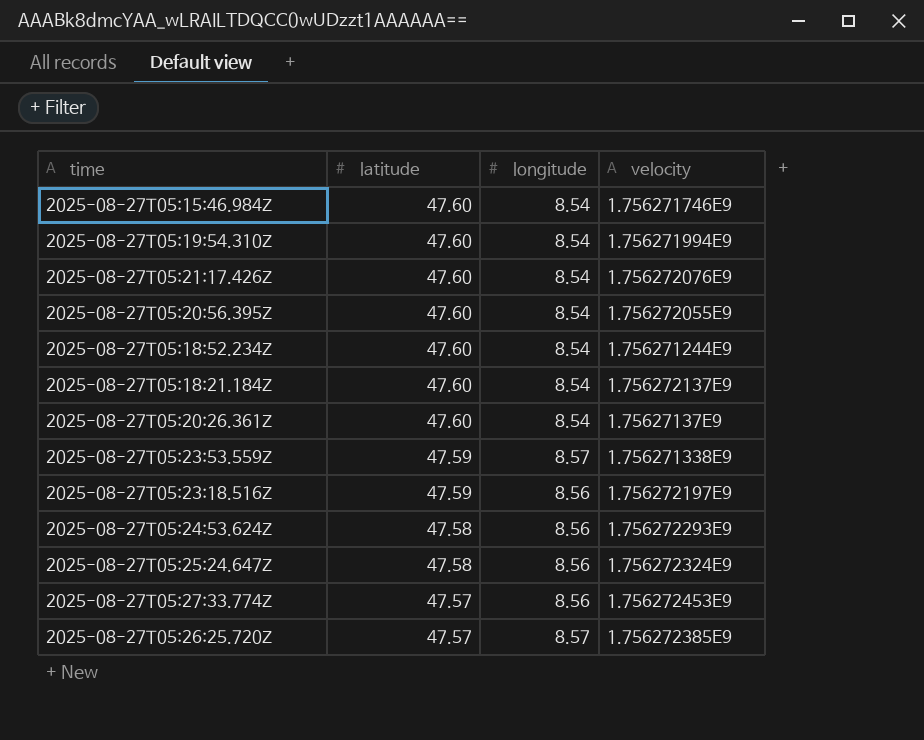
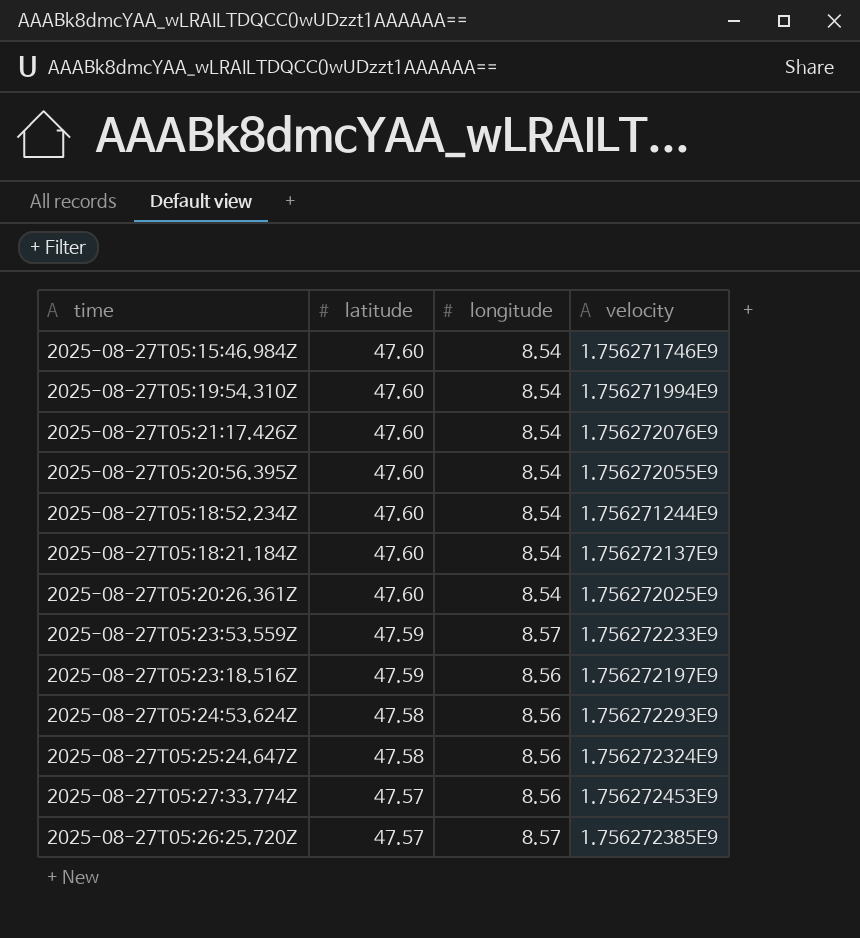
2025-08-27T05:20:26.361Z | velocity: 1.75627137E9 -> 1.756272025E9
2025-08-27T05:23:53.559Z | velocity: 1.756271338E9 -> 1.756272233E9

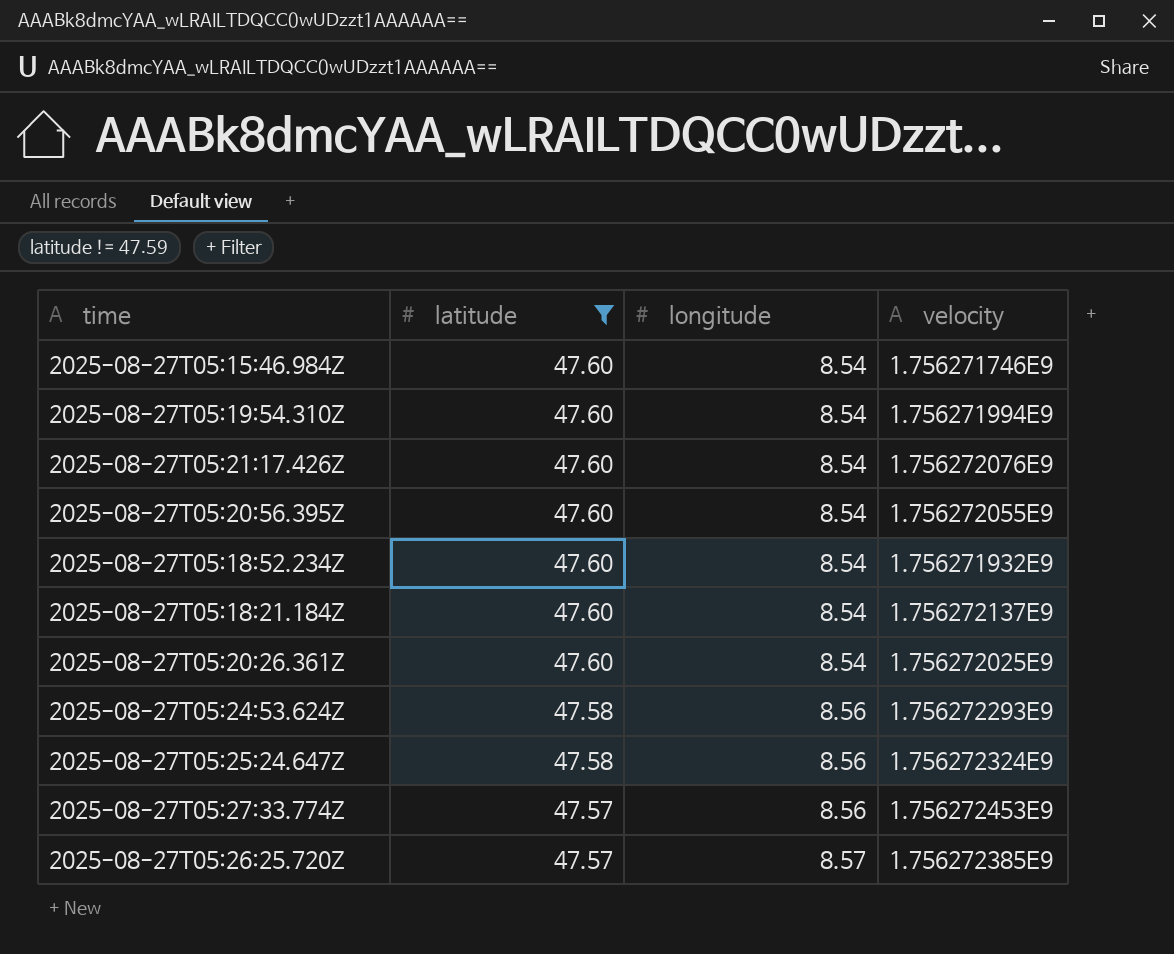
filter: none -> latitude != 47.59
2025-08-27T05:18:52.234Z | velocity: 1.756271244E9 -> 1.756271932E9

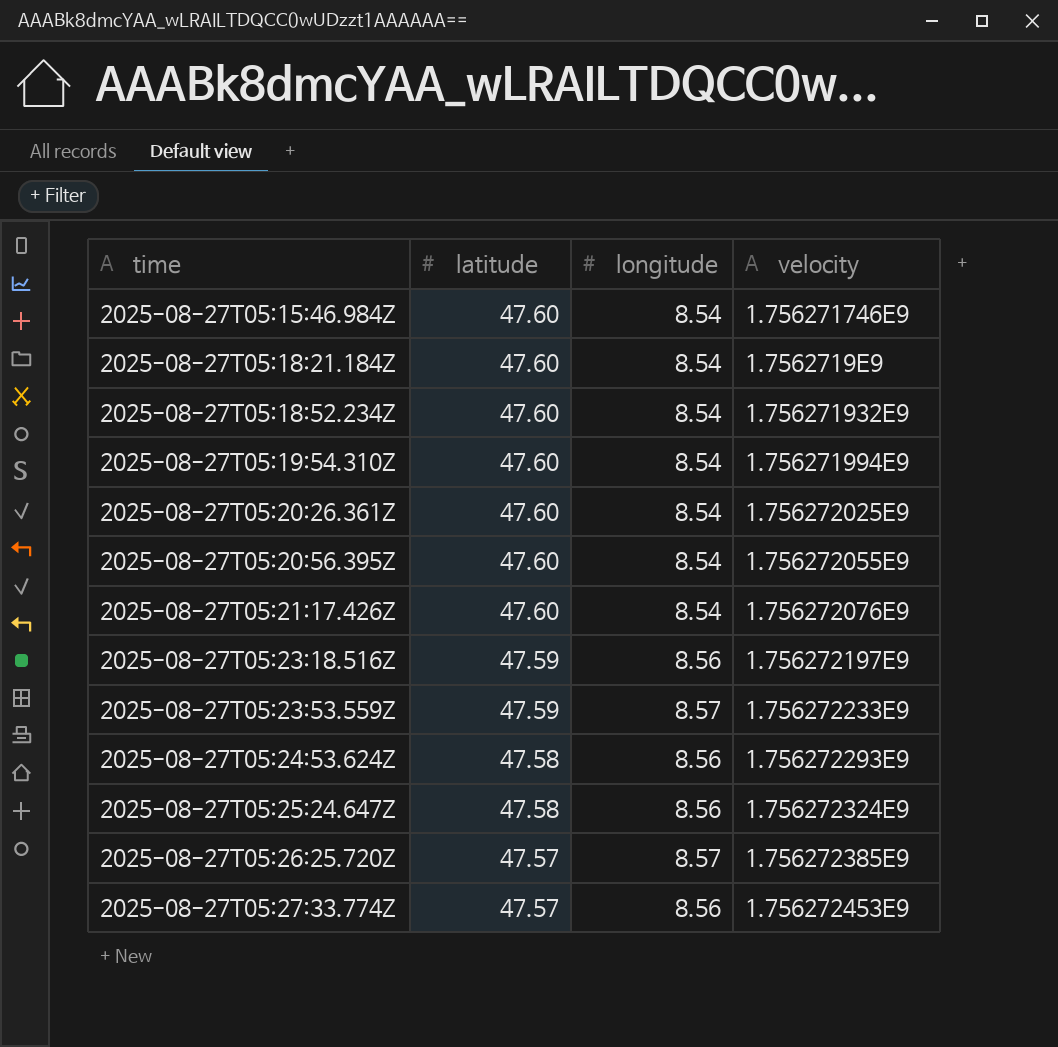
filter: latitude != 47.59 -> none
row order: latitude descending -> time ascending
2025-08-27T05:18:21.184Z | velocity: 1.756272137E9 -> 1.7562719E9

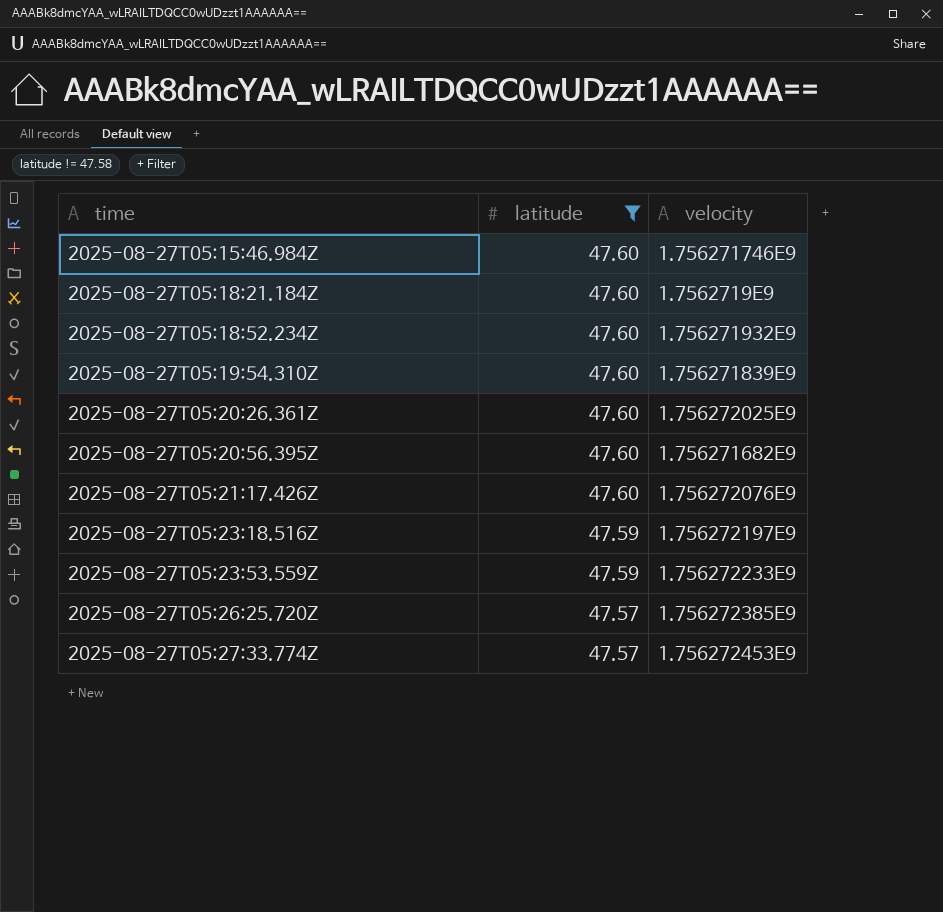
filter: none -> latitude != 47.58
column longitude | position: 3 -> none
2025-08-27T05:19:54.310Z | velocity: 1.756271994E9 -> 1.756271839E9
2025-08-27T05:20:56.395Z | velocity: 1.756272055E9 -> 1.756271682E9

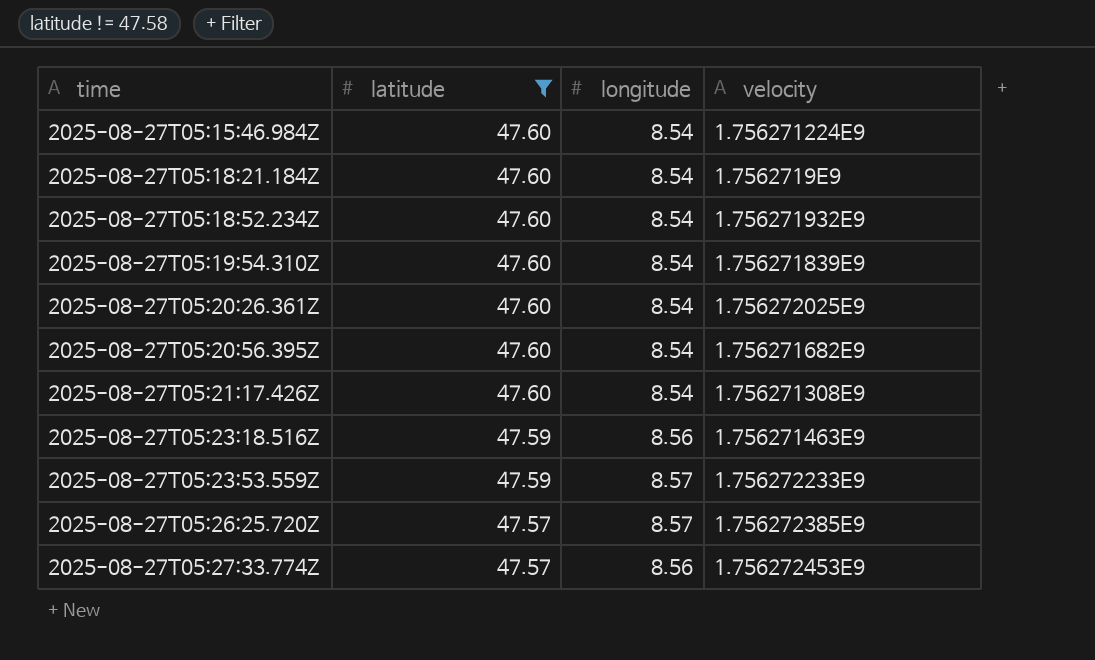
column longitude | position: none -> 3
2025-08-27T05:15:46.984Z | velocity: 1.756271746E9 -> 1.756271224E9
2025-08-27T05:21:17.426Z | velocity: 1.756272076E9 -> 1.756271308E9
2025-08-27T05:23:18.516Z | velocity: 1.756272197E9 -> 1.756271463E9

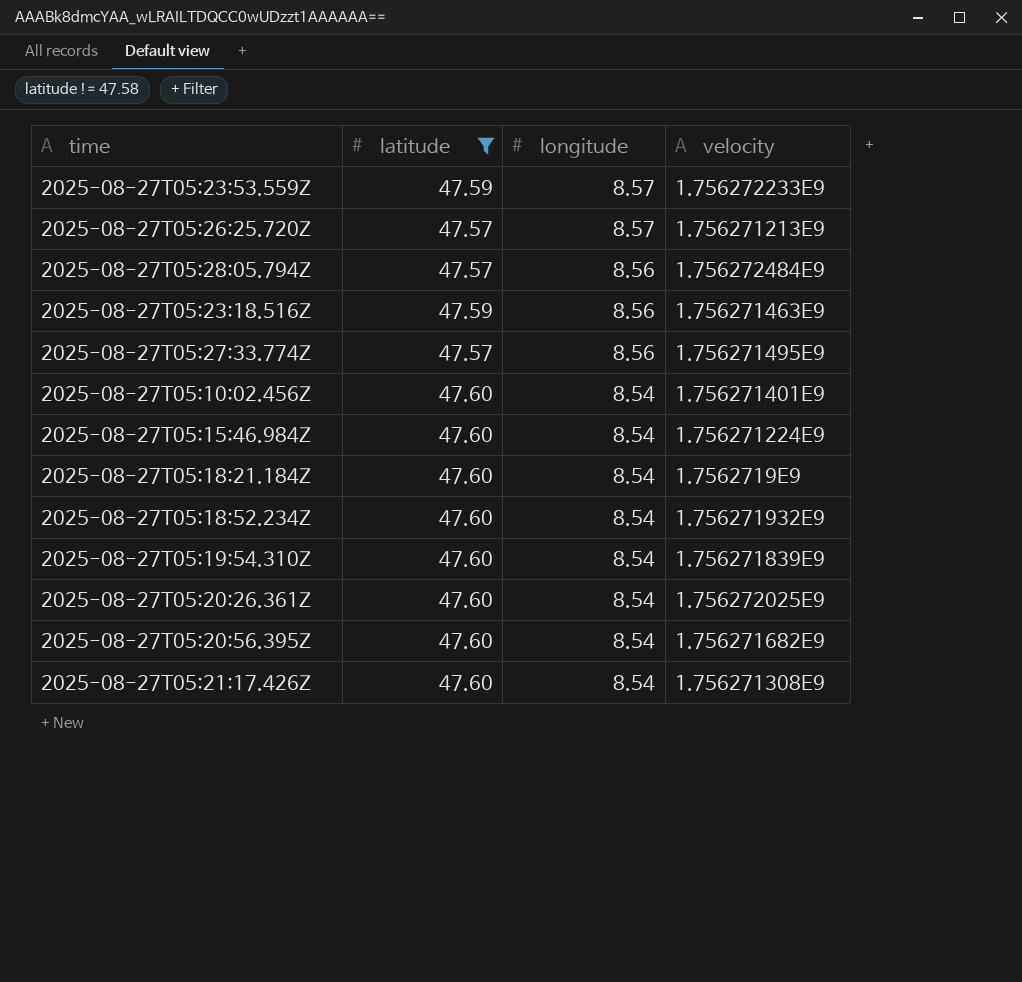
row order: time ascending -> longitude descending
2025-08-27T05:26:25.720Z | velocity: 1.756272385E9 -> 1.756271213E9
row 2025-08-27T05:28:05.794Z: none -> 47.57 | 8.56 | 1.756272484E9
2025-08-27T05:27:33.774Z | velocity: 1.756272453E9 -> 1.756271495E9
row 2025-08-27T05:10:02.456Z: none -> 47.60 | 8.54 | 1.756271401E9

